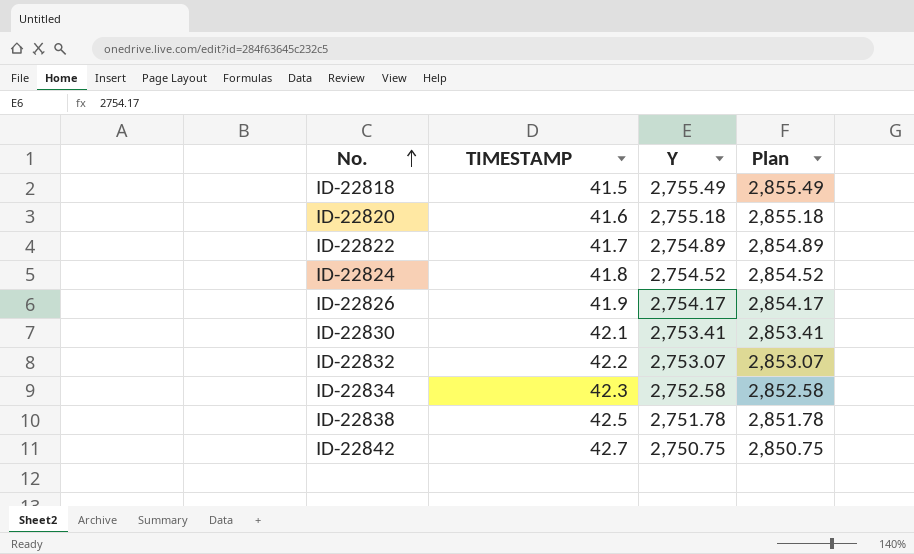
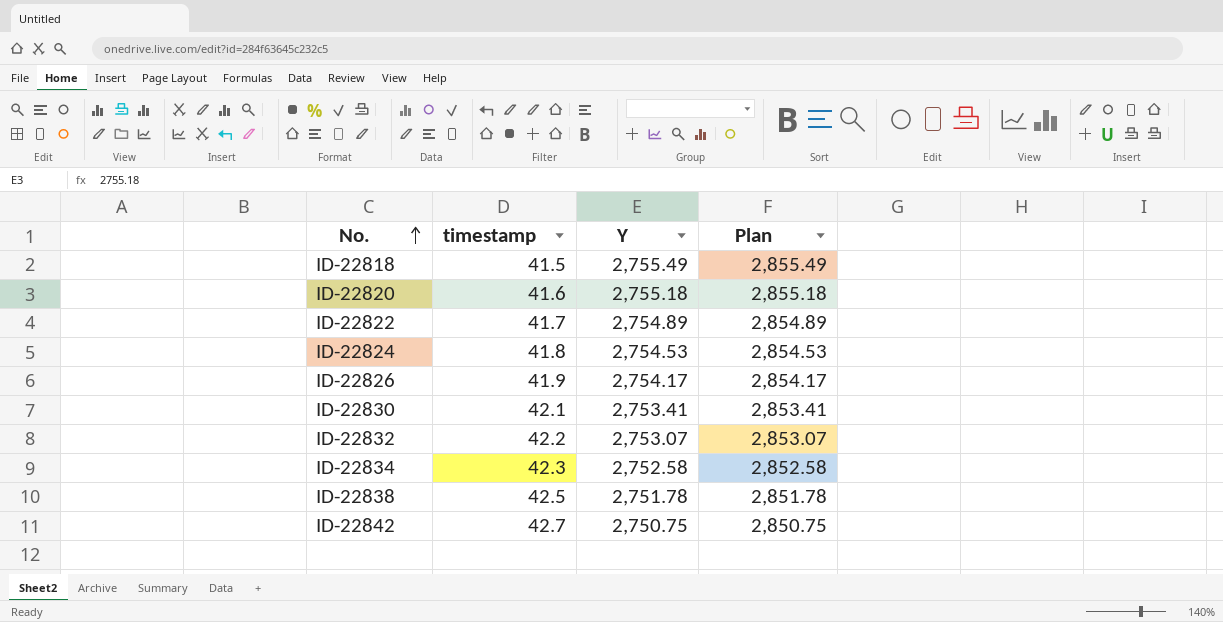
column name: TIMESTAMP -> timestamp
ID-22824 | Y: 2,754.52 -> 2,754.53
ID-22824 | Plan: 2,854.52 -> 2,854.53

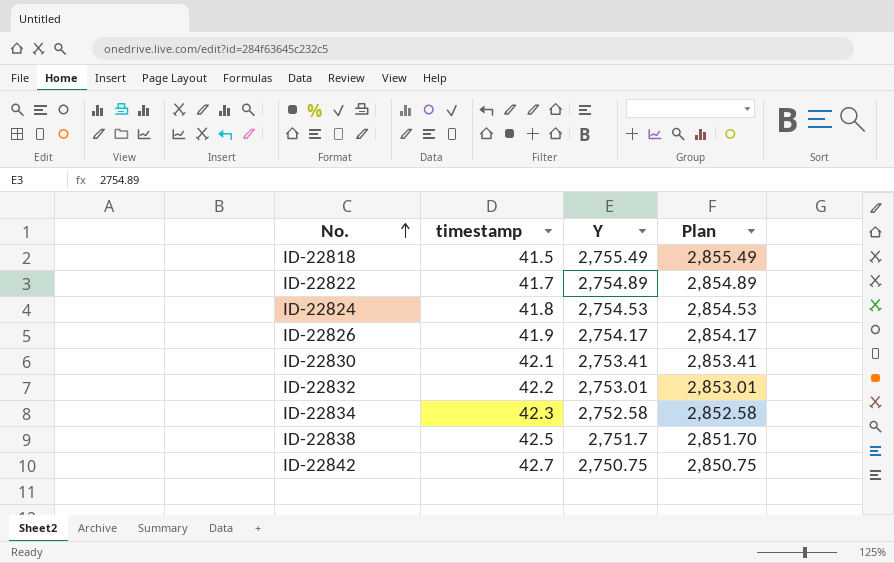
row ID-22820: 41.6 | 2,755.18 | 2,855.18 -> none
ID-22832 | Y: 2,753.07 -> 2,753.01
ID-22832 | Plan: 2,853.07 -> 2,853.01
ID-22838 | Y: 2,751.78 -> 2,751.7
ID-22838 | Plan: 2,851.78 -> 2,851.70

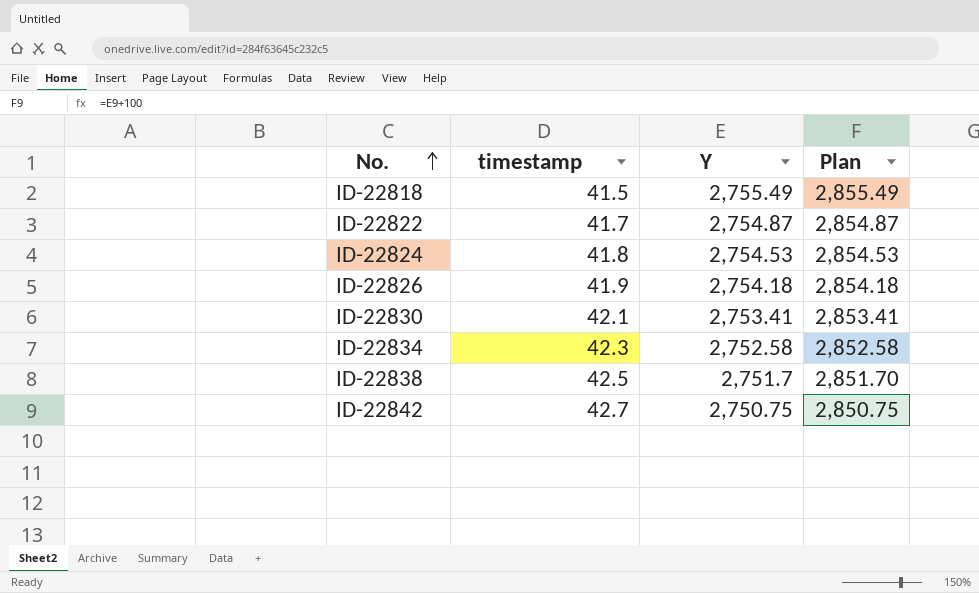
row ID-22832: 42.2 | 2,753.01 | 2,853.01 -> none
ID-22822 | Y: 2,754.89 -> 2,754.87
ID-22822 | Plan: 2,854.89 -> 2,854.87
ID-22826 | Y: 2,754.17 -> 2,754.18
ID-22826 | Plan: 2,854.17 -> 2,854.18

